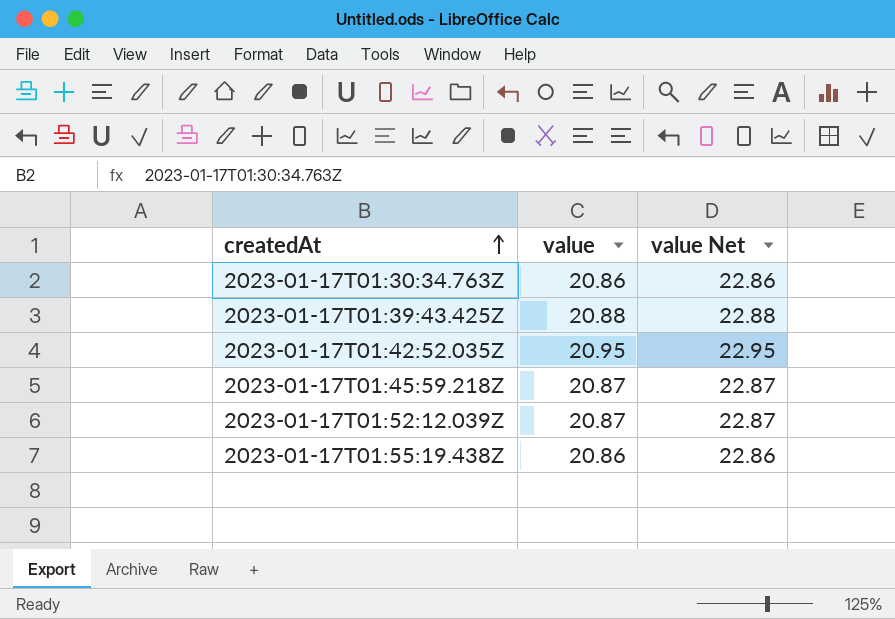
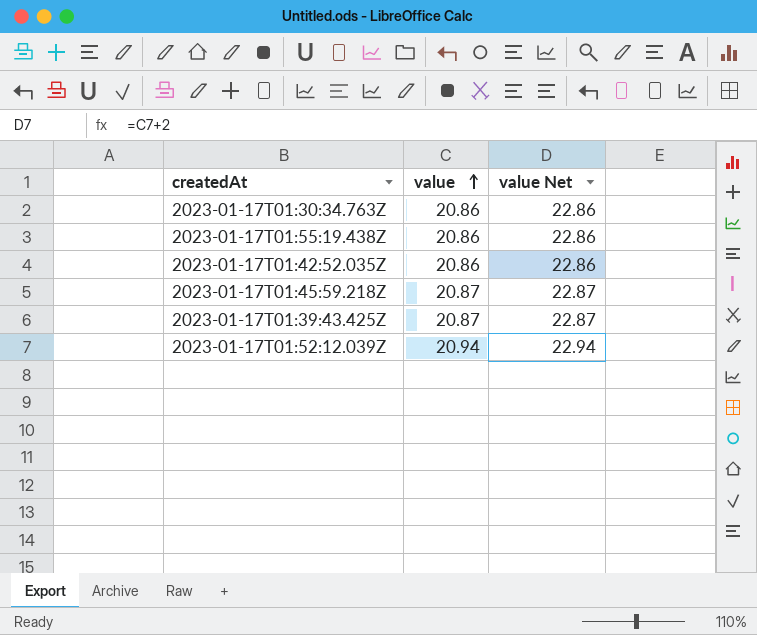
row order: createdAt ascending -> value ascending
2023-01-17T01:42:52.035Z | value: 20.95 -> 20.86
2023-01-17T01:42:52.035Z | value Net: 22.95 -> 22.86
2023-01-17T01:39:43.425Z | value: 20.88 -> 20.87
2023-01-17T01:39:43.425Z | value Net: 22.88 -> 22.87
2023-01-17T01:52:12.039Z | value: 20.87 -> 20.94
2023-01-17T01:52:12.039Z | value Net: 22.87 -> 22.94

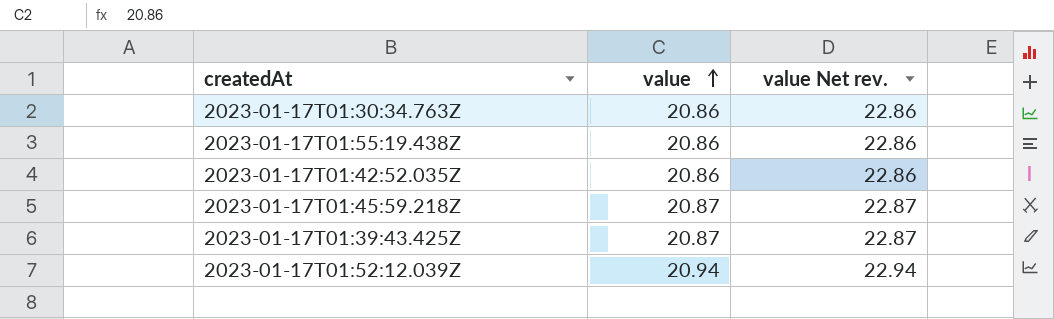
column name: value Net -> value Net rev.

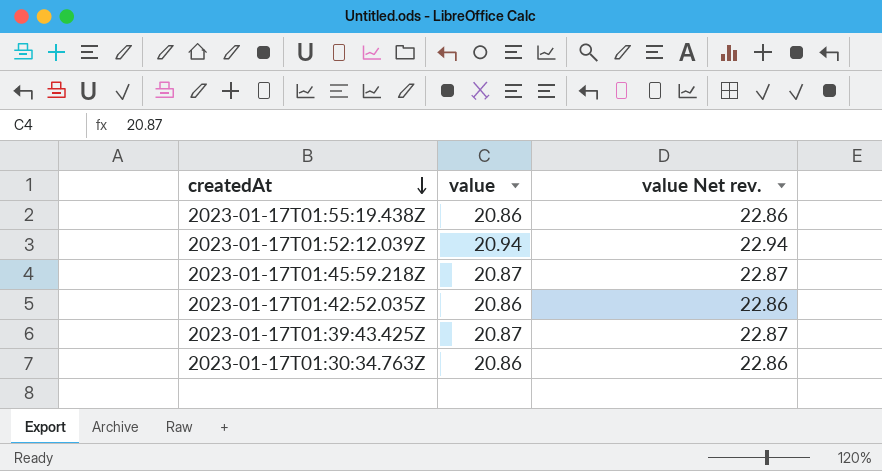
row order: value ascending -> createdAt descending

